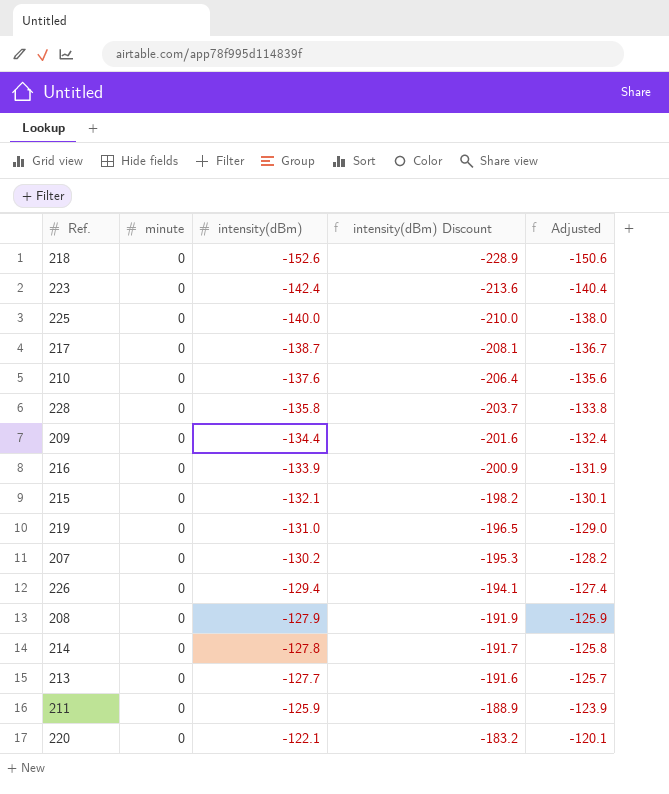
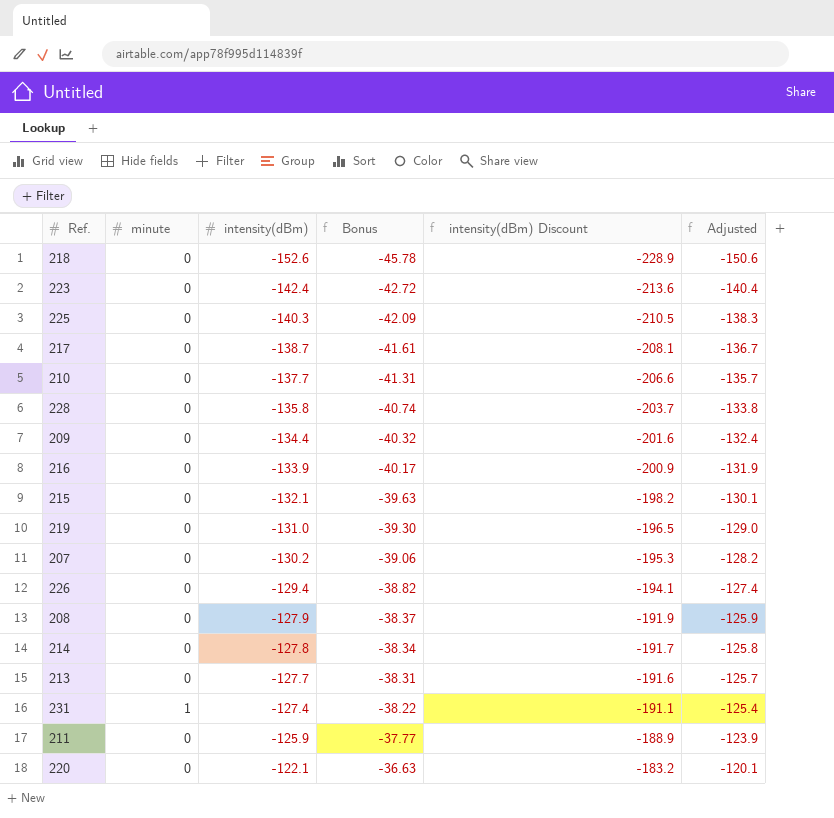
column Bonus | formula: none -> [intensity(dBm)] * 0.3
225 | intensity(dBm): -140.0 -> -140.3
225 | intensity(dBm) Discount: -210.0 -> -210.5
225 | Adjusted: -138.0 -> -138.3
210 | intensity(dBm): -137.6 -> -137.7
210 | intensity(dBm) Discount: -206.4 -> -206.6
210 | Adjusted: -135.6 -> -135.7
row 231: none -> 1 | -127.4 | -38.22 | -191.1 | -125.4

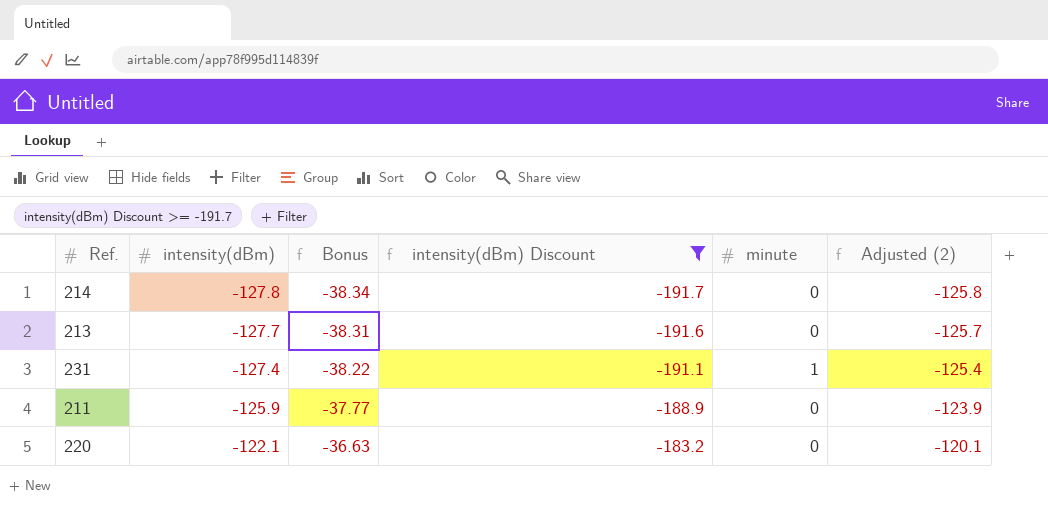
filter: none -> intensity(dBm) Discount >= -191.7
column minute | position: 2 -> 5
column name: Adjusted -> Adjusted (2)

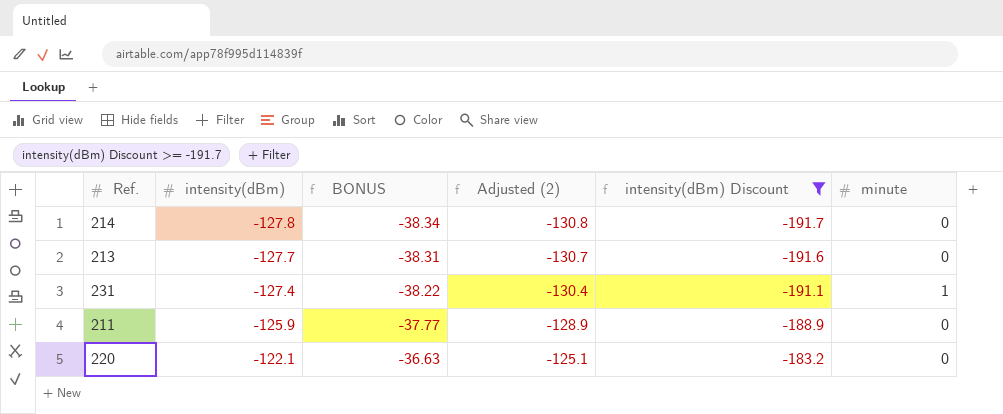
column name: Bonus -> BONUS
column Adjusted (2) | formula: [intensity(dBm)] + 2 -> [intensity(dBm)] - 3
column Adjusted (2) | position: 6 -> 4

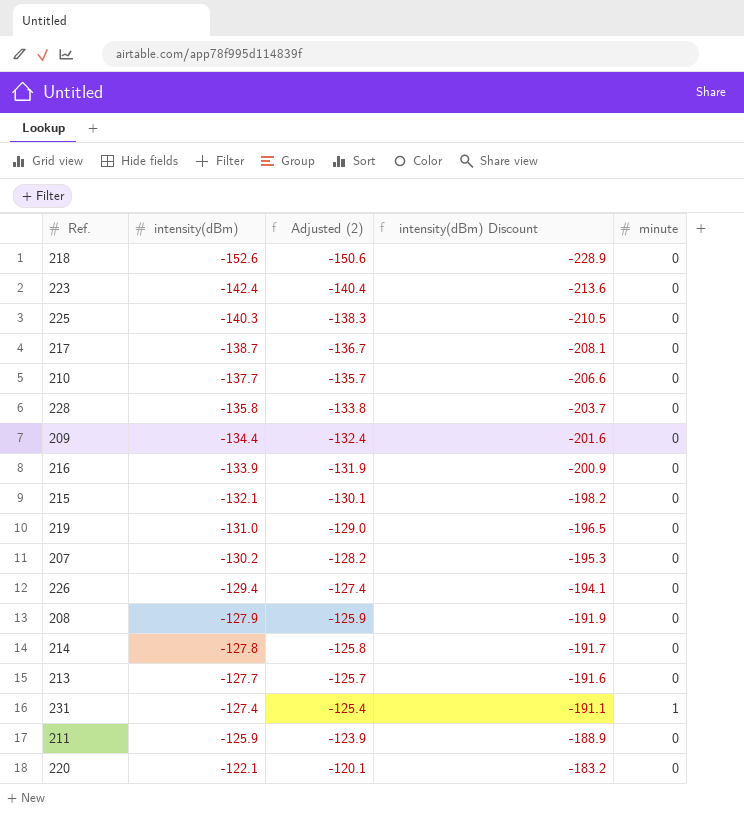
filter: intensity(dBm) Discount >= -191.7 -> none
column BONUS | formula: [intensity(dBm)] * 0.3 -> none
column Adjusted (2) | formula: [intensity(dBm)] - 3 -> [intensity(dBm)] + 2

